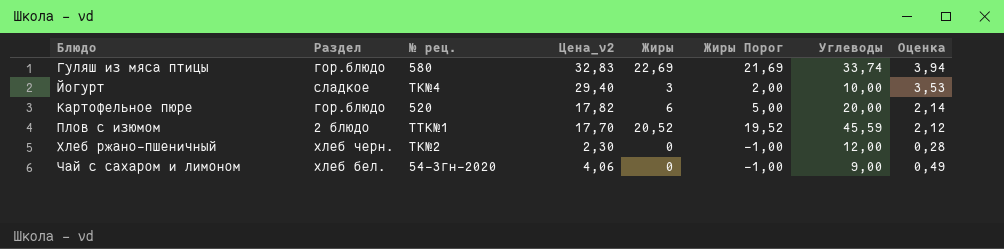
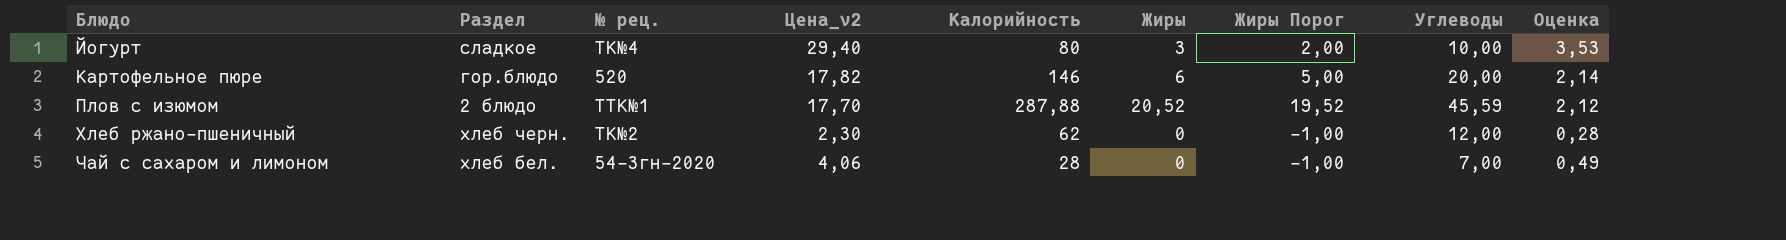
column Калорийность | position: none -> 5
row Гуляш из мяса птицы: гор.блюдо | 580 | 32,83 | 22,69 | 21,69 | 33,74 | 3,94 -> none
Чай с сахаром и лимоном | Углеводы: 9,00 -> 7,00

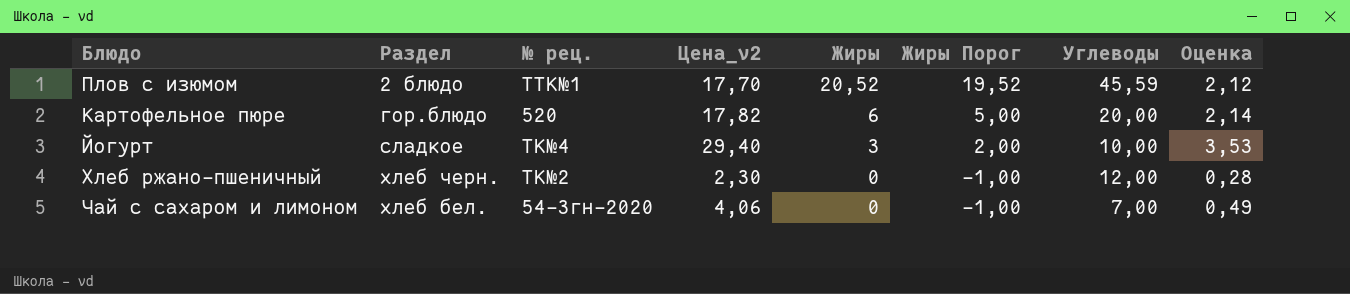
row order: Блюдо ascending -> Жиры descending
column Калорийность | position: 5 -> none

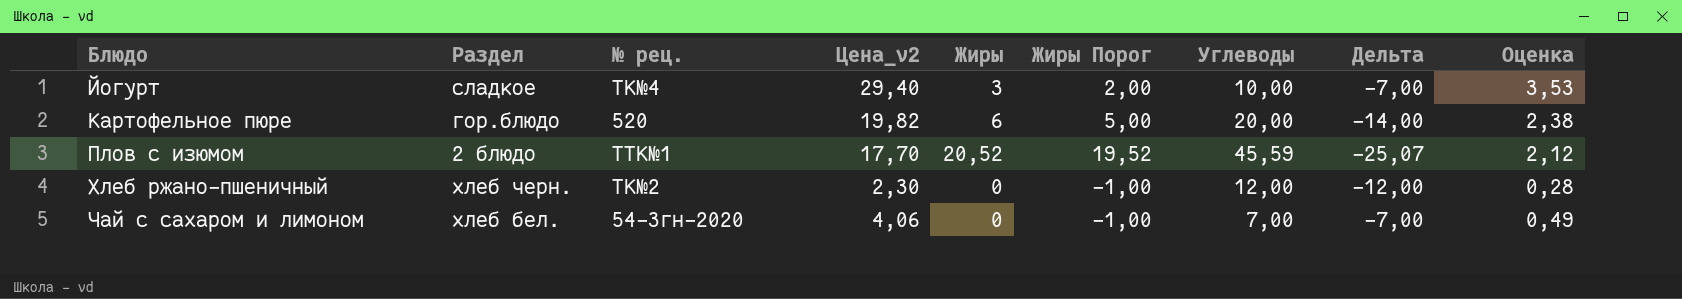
row order: Жиры descending -> Блюдо ascending
column Дельта | formula: none -> [Жиры] - [Углеводы]
Картофельное пюре | Цена_v2: 17,82 -> 19,82
Картофельное пюре | Оценка: 2,14 -> 2,38

